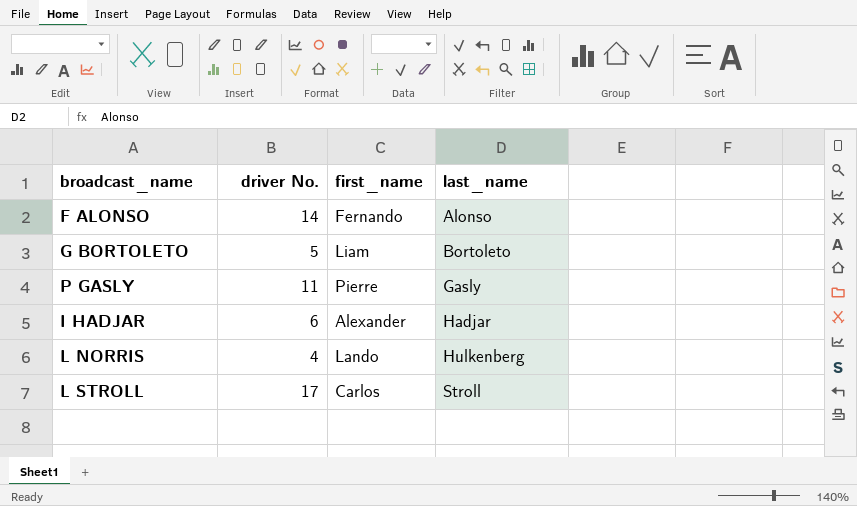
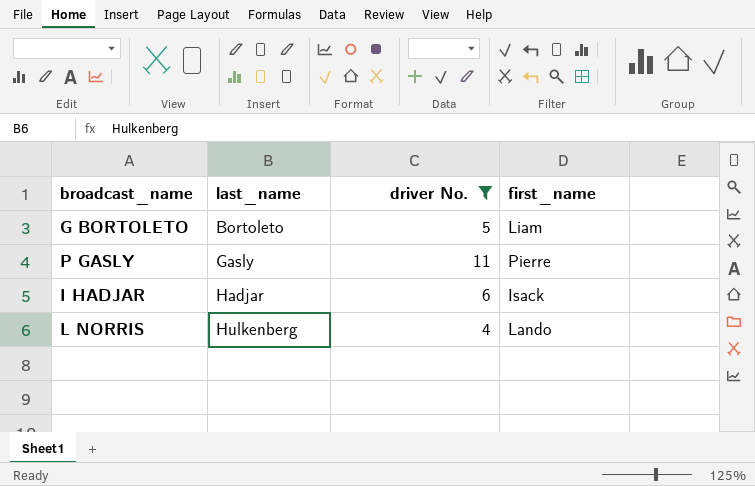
filter: none -> driver No. <= 11
column last_name | position: 4 -> 2
I HADJAR | first_name: Alexander -> Isack

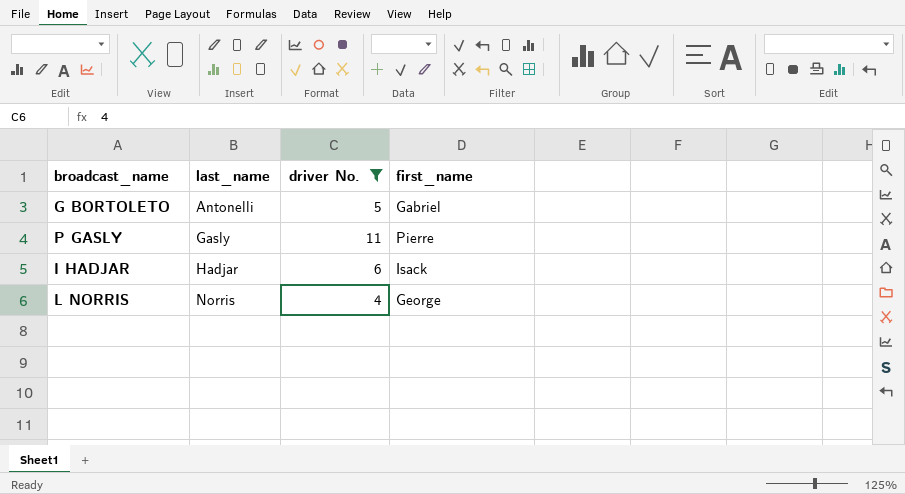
G BORTOLETO | last_name: Bortoleto -> Antonelli
G BORTOLETO | first_name: Liam -> Gabriel
L NORRIS | last_name: Hulkenberg -> Norris
L NORRIS | first_name: Lando -> George

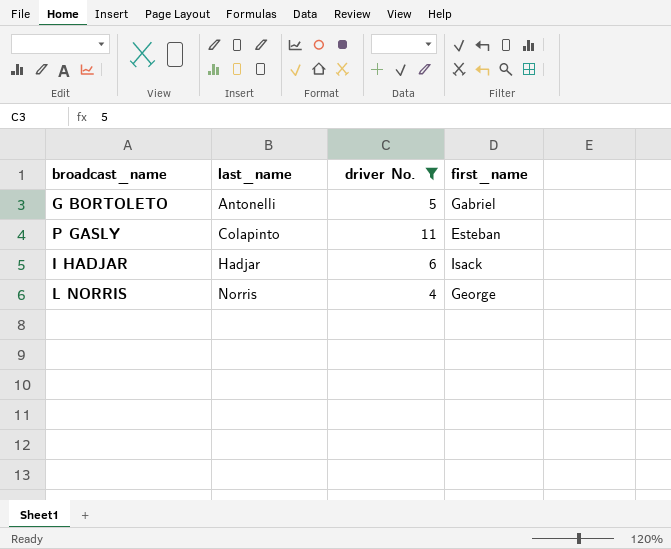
P GASLY | last_name: Gasly -> Colapinto
P GASLY | first_name: Pierre -> Esteban

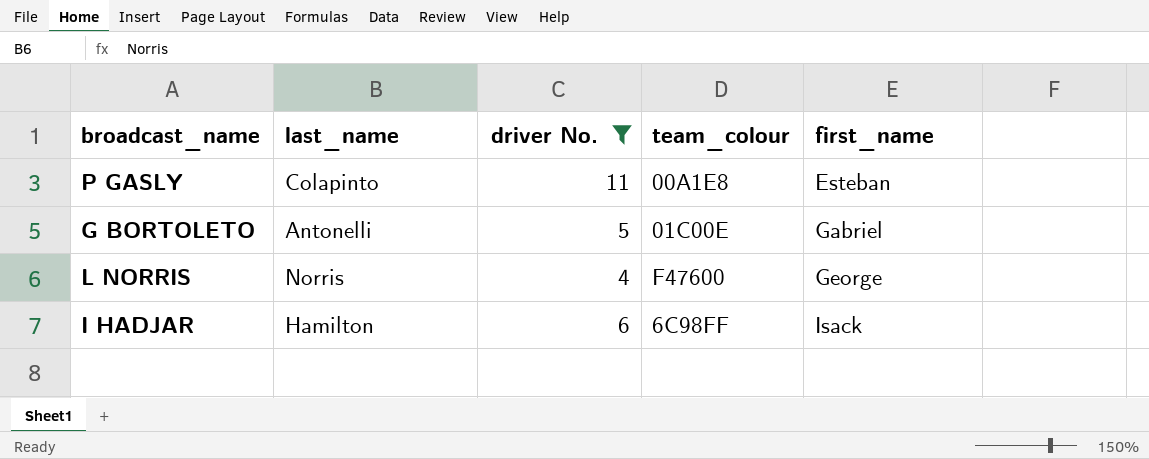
row order: last_name ascending -> first_name ascending
column team_colour | position: none -> 4
I HADJAR | last_name: Hadjar -> Hamilton

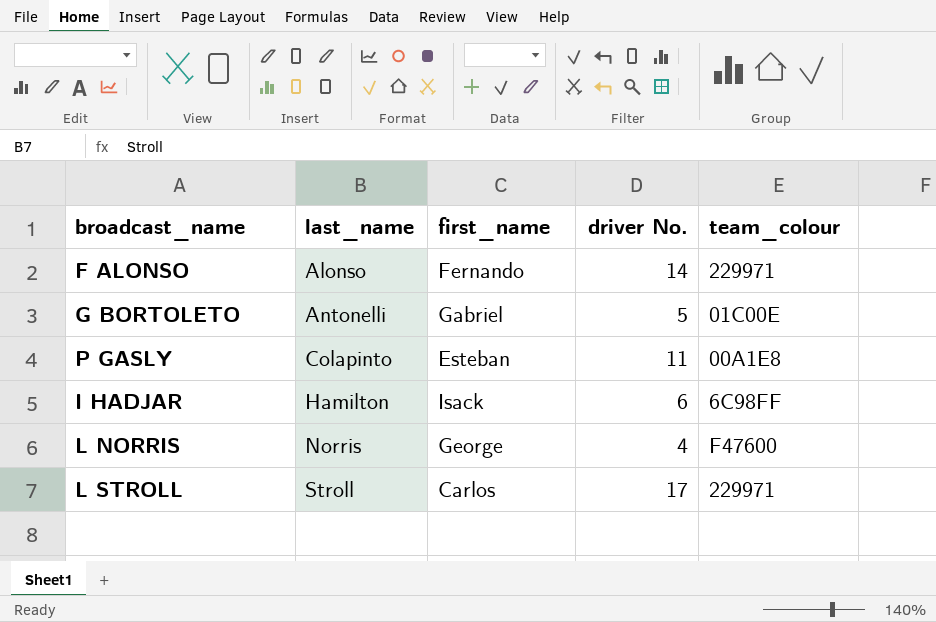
filter: driver No. <= 11 -> none
row order: first_name ascending -> last_name ascending
column first_name | position: 5 -> 3

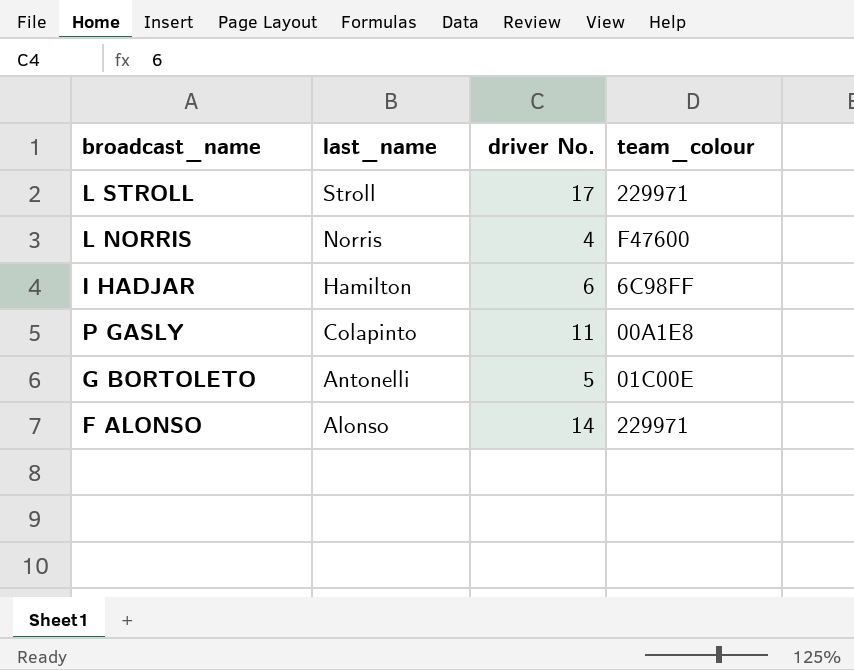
row order: last_name ascending -> last_name descending
column first_name | position: 3 -> none

